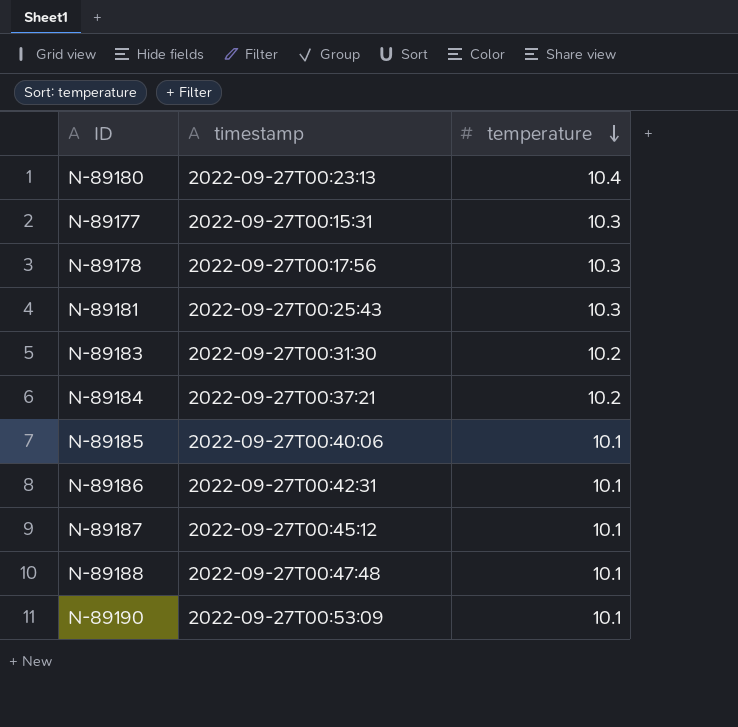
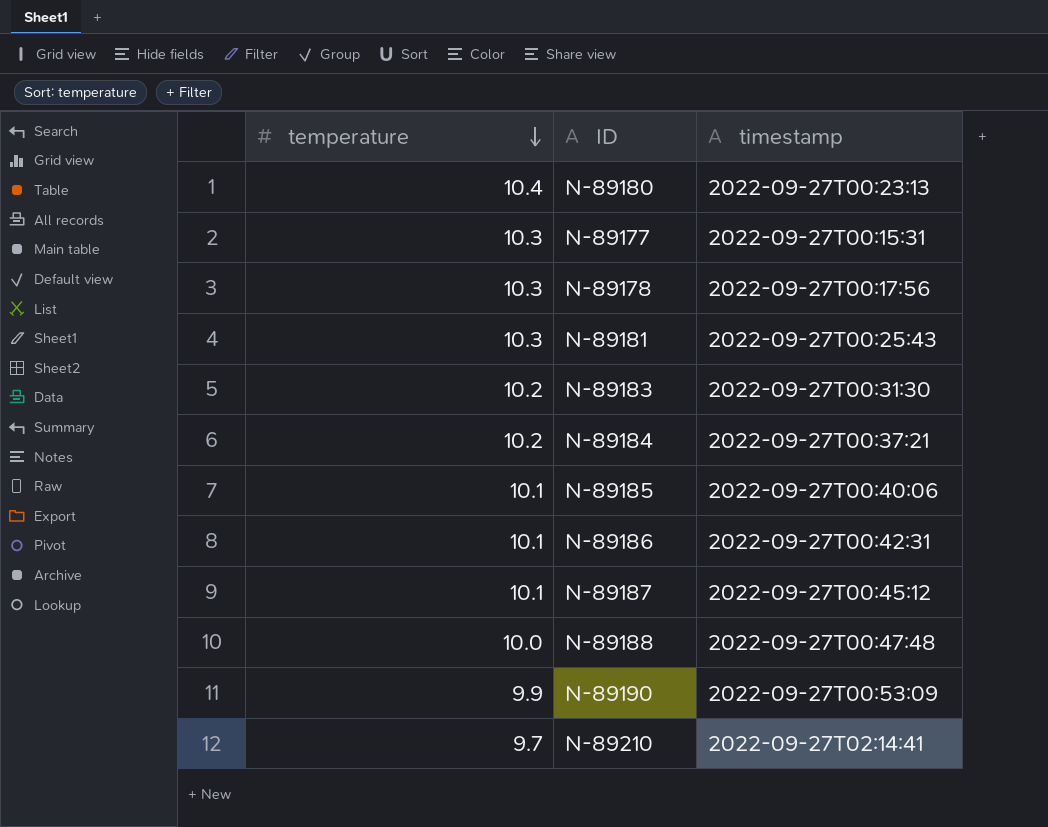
column temperature | position: 3 -> 1
N-89188 | temperature: 10.1 -> 10.0
N-89190 | temperature: 10.1 -> 9.9
row N-89210: none -> 9.7 | 2022-09-27T02:14:41

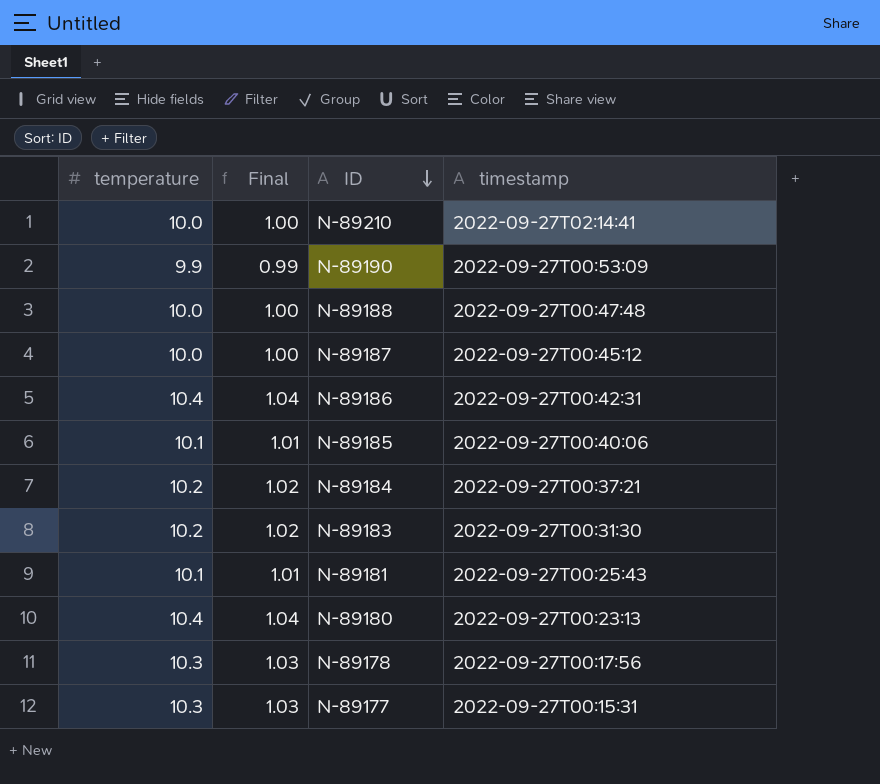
row order: temperature descending -> ID descending
column Final | formula: none -> [temperature] * 0.1
N-89210 | temperature: 9.7 -> 10.0
N-89187 | temperature: 10.1 -> 10.0
N-89186 | temperature: 10.1 -> 10.4
N-89181 | temperature: 10.3 -> 10.1

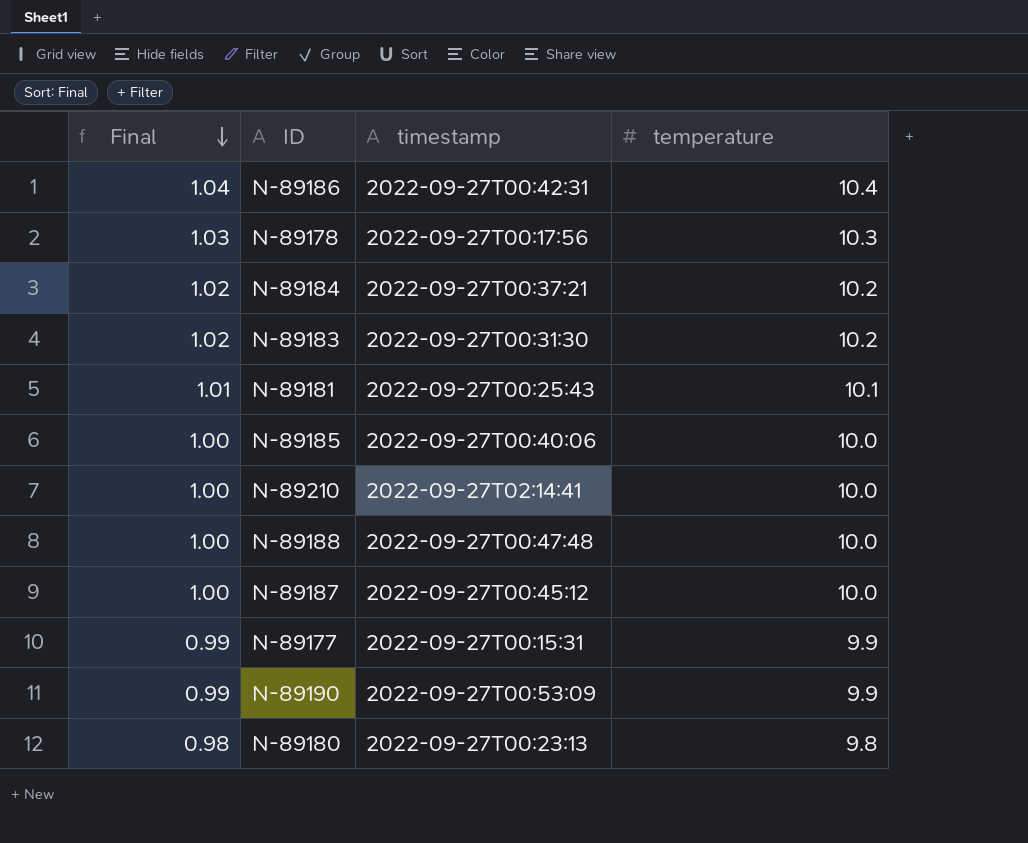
row order: ID descending -> Final descending
column temperature | position: 1 -> 4
N-89185 | Final: 1.01 -> 1.00
N-89185 | temperature: 10.1 -> 10.0
N-89177 | Final: 1.03 -> 0.99
N-89177 | temperature: 10.3 -> 9.9
N-89180 | Final: 1.04 -> 0.98
N-89180 | temperature: 10.4 -> 9.8

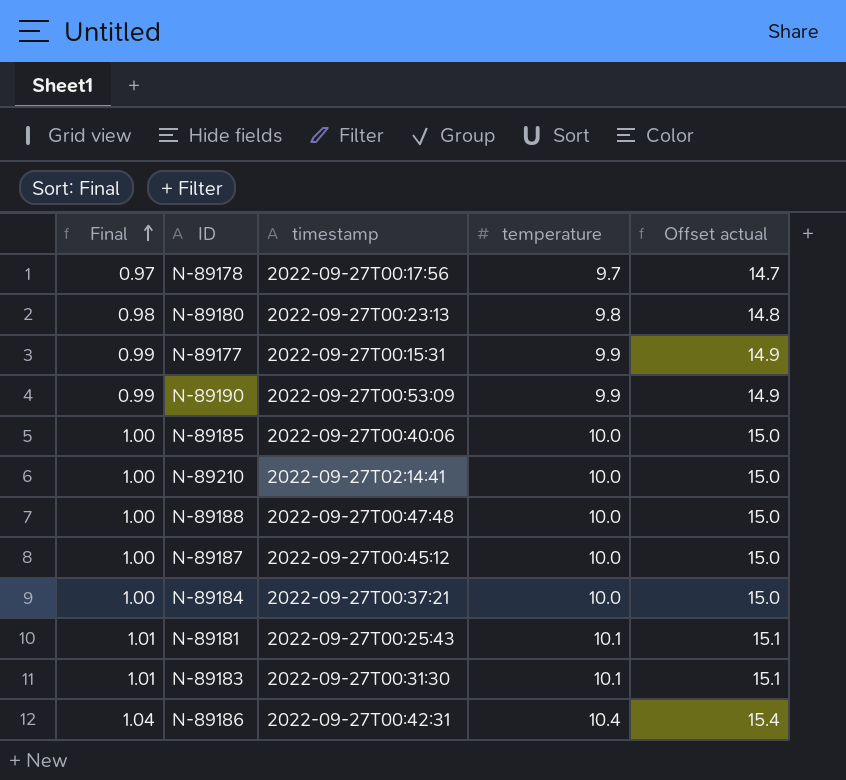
row order: Final descending -> Final ascending
column Offset actual | formula: none -> [temperature] + 5
N-89178 | Final: 1.03 -> 0.97
N-89178 | temperature: 10.3 -> 9.7
N-89184 | Final: 1.02 -> 1.00
N-89184 | temperature: 10.2 -> 10.0
N-89183 | Final: 1.02 -> 1.01
N-89183 | temperature: 10.2 -> 10.1

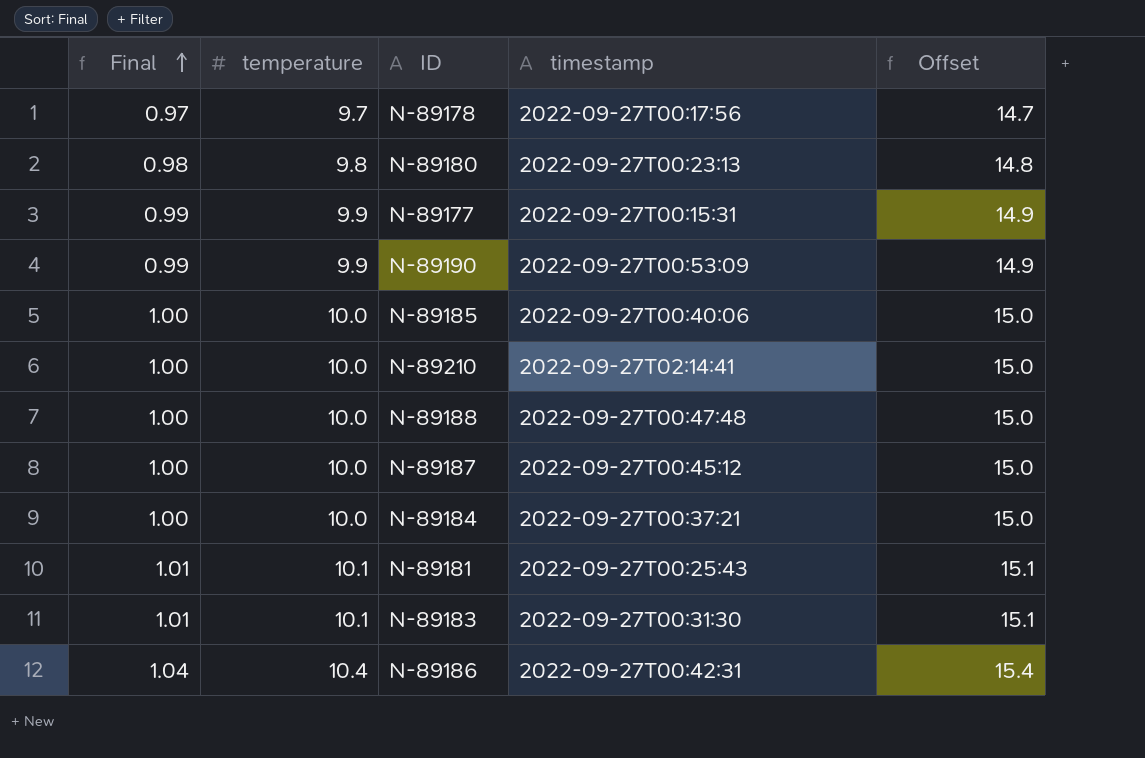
column temperature | position: 4 -> 2
column name: Offset actual -> Offset

